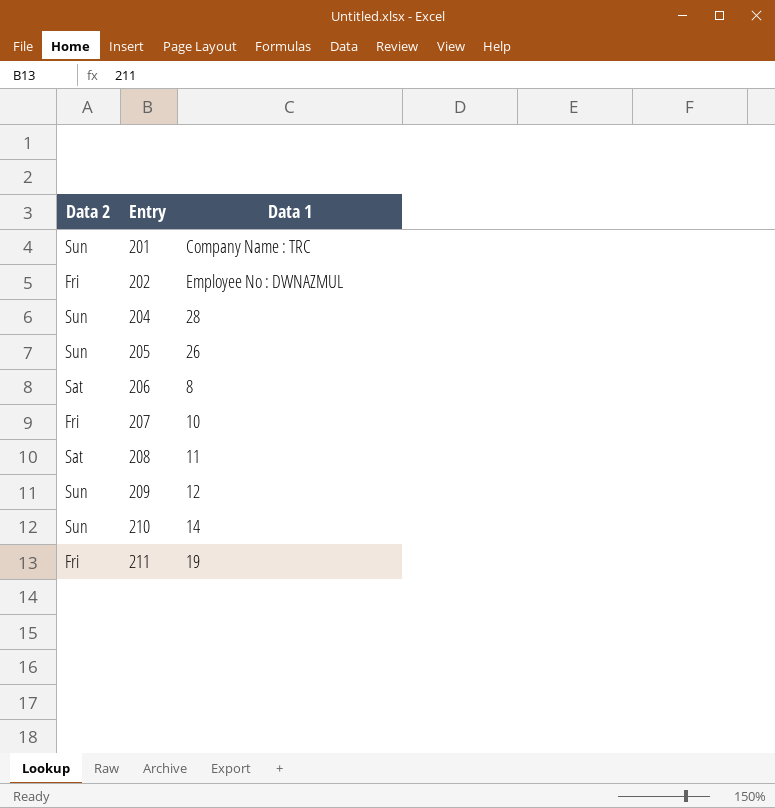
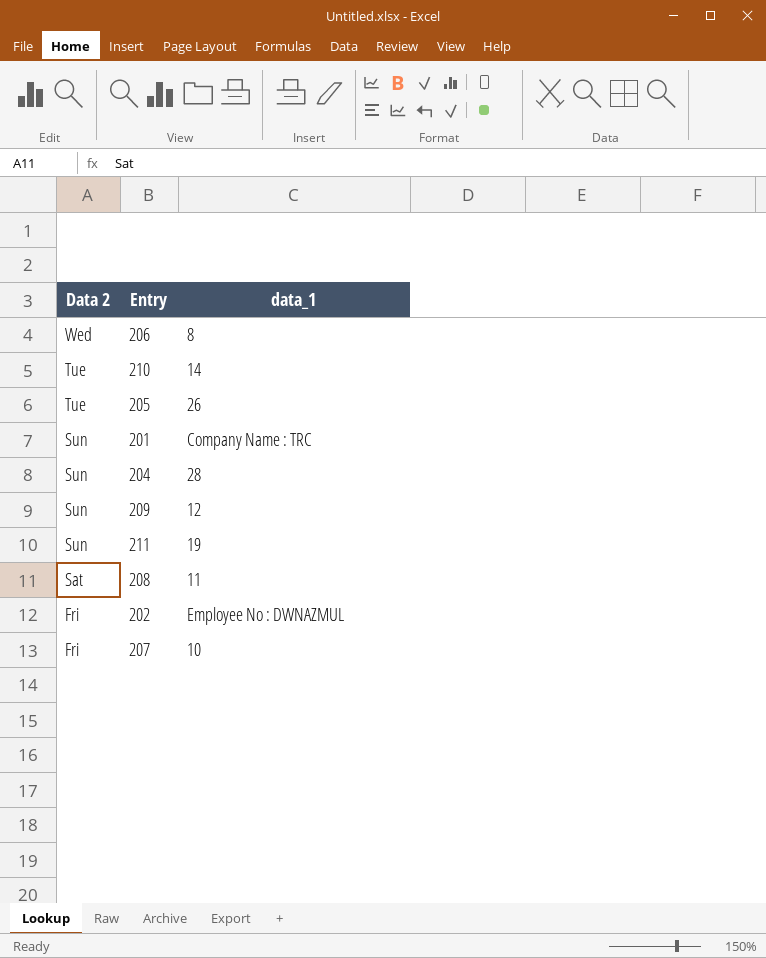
row order: Entry ascending -> Data 2 descending
column name: Data 1 -> data_1
206 | Data 2: Sat -> Wed
210 | Data 2: Sun -> Tue
205 | Data 2: Sun -> Tue
211 | Data 2: Fri -> Sun

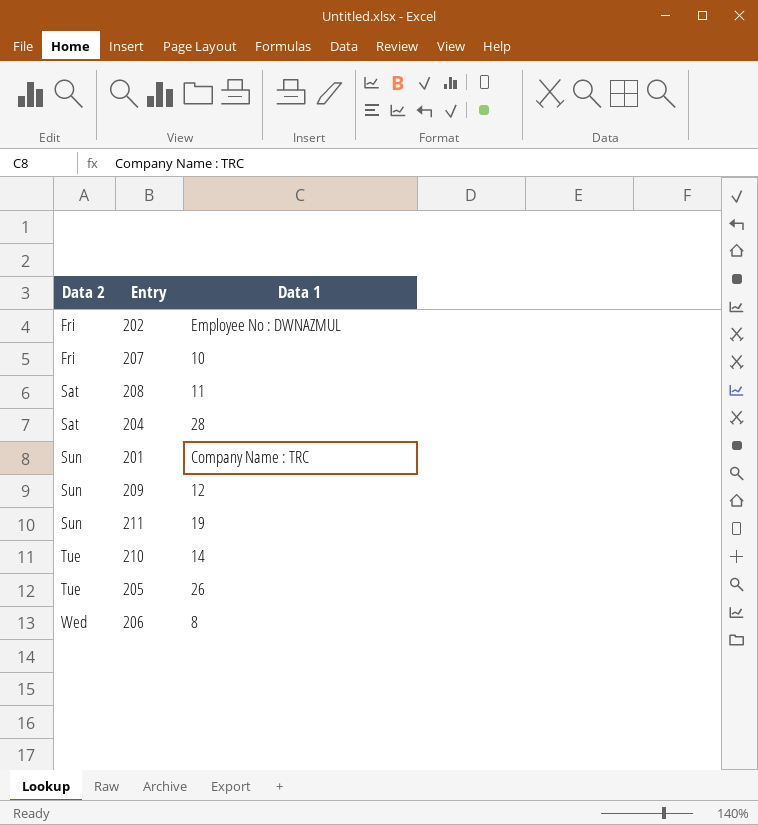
row order: Data 2 descending -> Data 2 ascending
column name: data_1 -> Data 1
204 | Data 2: Sun -> Sat

